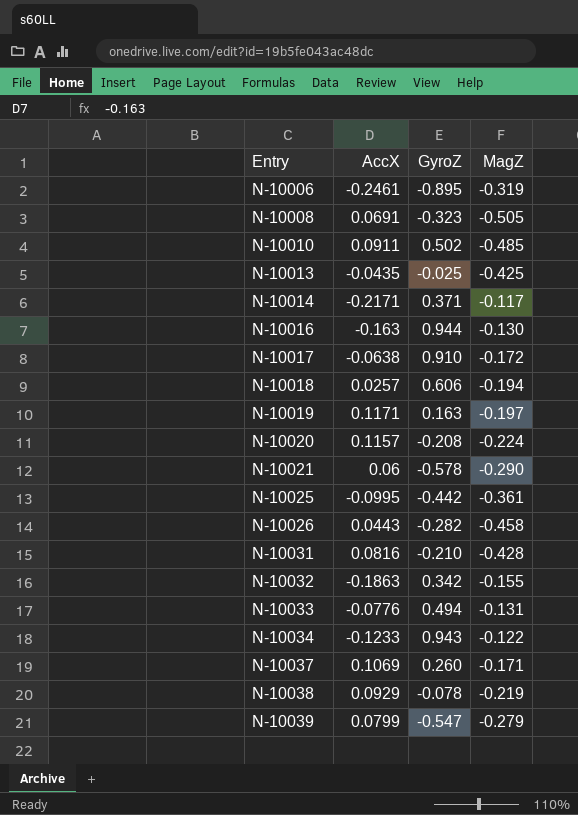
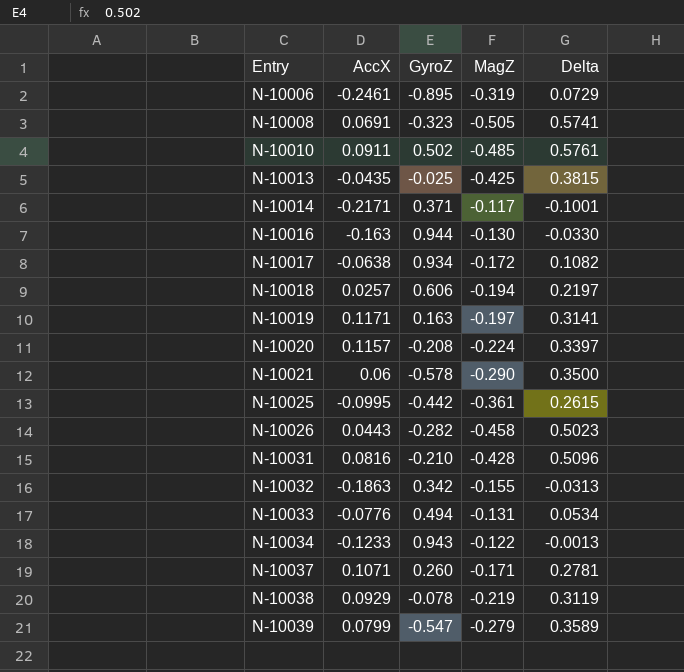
column Delta | formula: none -> [AccX] - [MagZ]
N-10017 | GyroZ: 0.910 -> 0.934
N-10037 | AccX: 0.1069 -> 0.1071

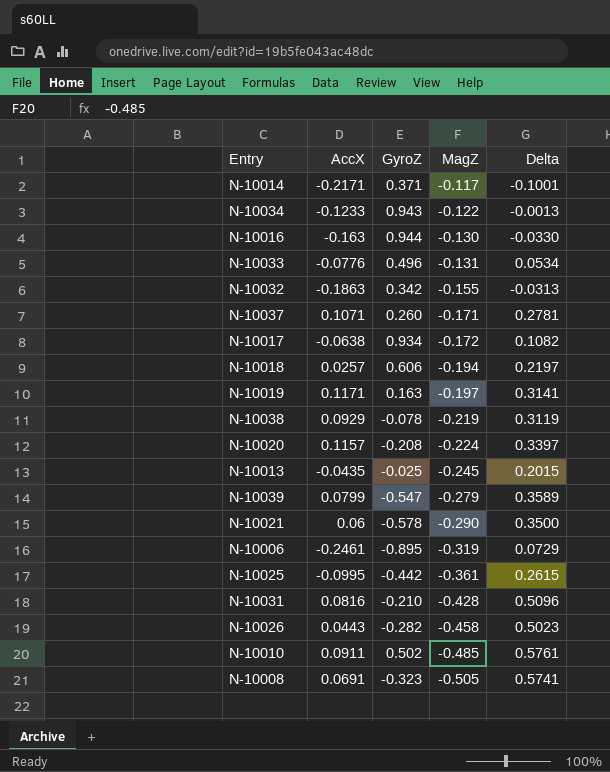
row order: Entry ascending -> MagZ descending
N-10033 | GyroZ: 0.494 -> 0.496
N-10013 | MagZ: -0.425 -> -0.245
N-10013 | Delta: 0.3815 -> 0.2015

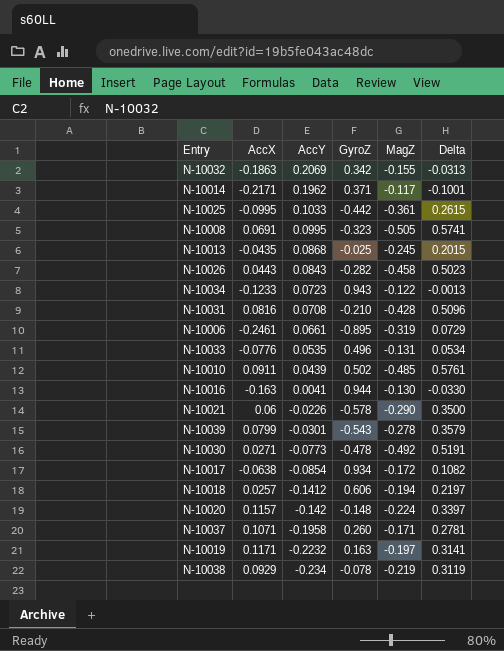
row order: MagZ descending -> AccY descending
column AccY | position: none -> 3
N-10039 | GyroZ: -0.547 -> -0.543
N-10039 | MagZ: -0.279 -> -0.278
N-10039 | Delta: 0.3589 -> 0.3579
row N-10030: none -> 0.0271 | -0.0773 | -0.478 | -0.492 | 0.5191
N-10020 | GyroZ: -0.208 -> -0.148

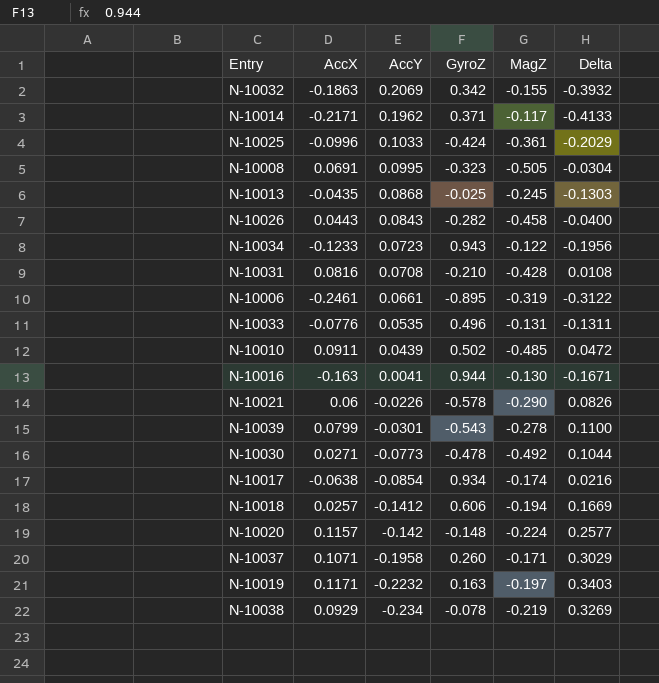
column Delta | formula: [AccX] - [MagZ] -> [AccX] - [AccY]
N-10025 | AccX: -0.0995 -> -0.0996
N-10025 | GyroZ: -0.442 -> -0.424
N-10017 | MagZ: -0.172 -> -0.174

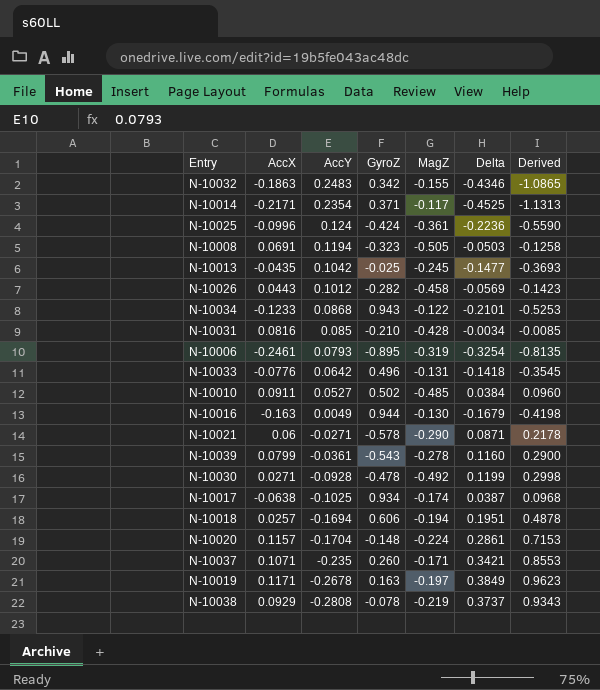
column Derived | formula: none -> [Delta] * 2.5
N-10032 | AccY: 0.2069 -> 0.2483
N-10032 | Delta: -0.3932 -> -0.4346
N-10014 | AccY: 0.1962 -> 0.2354
N-10014 | Delta: -0.4133 -> -0.4525
N-10025 | AccY: 0.1033 -> 0.124
N-10025 | Delta: -0.2029 -> -0.2236
N-10008 | AccY: 0.0995 -> 0.1194
N-10008 | Delta: -0.0304 -> -0.0503
N-10013 | AccY: 0.0868 -> 0.1042
N-10013 | Delta: -0.1303 -> -0.1477
N-10026 | AccY: 0.0843 -> 0.1012
N-10026 | Delta: -0.0400 -> -0.0569
N-10034 | AccY: 0.0723 -> 0.0868
N-10034 | Delta: -0.1956 -> -0.2101
N-10031 | AccY: 0.0708 -> 0.085
N-10031 | Delta: 0.0108 -> -0.0034
N-10006 | AccY: 0.0661 -> 0.0793
N-10006 | Delta: -0.3122 -> -0.3254
N-10033 | AccY: 0.0535 -> 0.0642
N-10033 | Delta: -0.1311 -> -0.1418
N-10010 | AccY: 0.0439 -> 0.0527
N-10010 | Delta: 0.0472 -> 0.0384
N-10016 | AccY: 0.0041 -> 0.0049
N-10016 | Delta: -0.1671 -> -0.1679
N-10021 | AccY: -0.0226 -> -0.0271
N-10021 | Delta: 0.0826 -> 0.0871
N-10039 | AccY: -0.0301 -> -0.0361
N-10039 | Delta: 0.1100 -> 0.1160
N-10030 | AccY: -0.0773 -> -0.0928
N-10030 | Delta: 0.1044 -> 0.1199
N-10017 | AccY: -0.0854 -> -0.1025
N-10017 | Delta: 0.0216 -> 0.0387
N-10018 | AccY: -0.1412 -> -0.1694
N-10018 | Delta: 0.1669 -> 0.1951
N-10020 | AccY: -0.142 -> -0.1704
N-10020 | Delta: 0.2577 -> 0.2861
N-10037 | AccY: -0.1958 -> -0.235
N-10037 | Delta: 0.3029 -> 0.3421
N-10019 | AccY: -0.2232 -> -0.2678
N-10019 | Delta: 0.3403 -> 0.3849
N-10038 | AccY: -0.234 -> -0.2808
N-10038 | Delta: 0.3269 -> 0.3737

